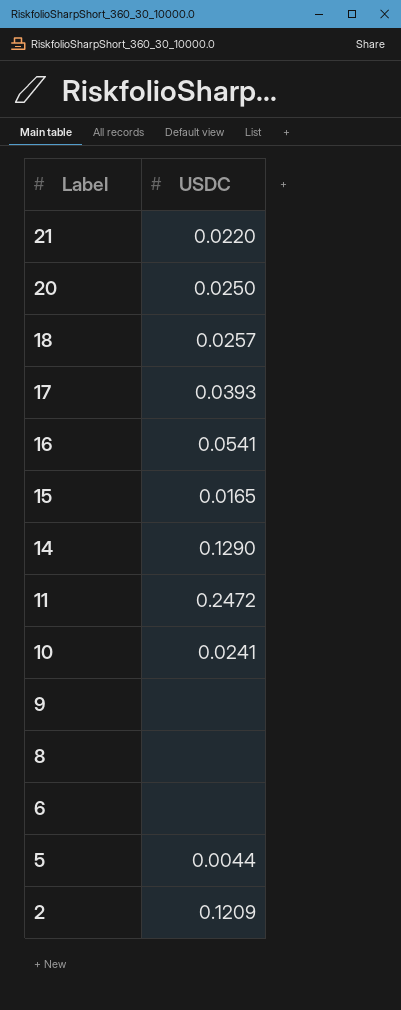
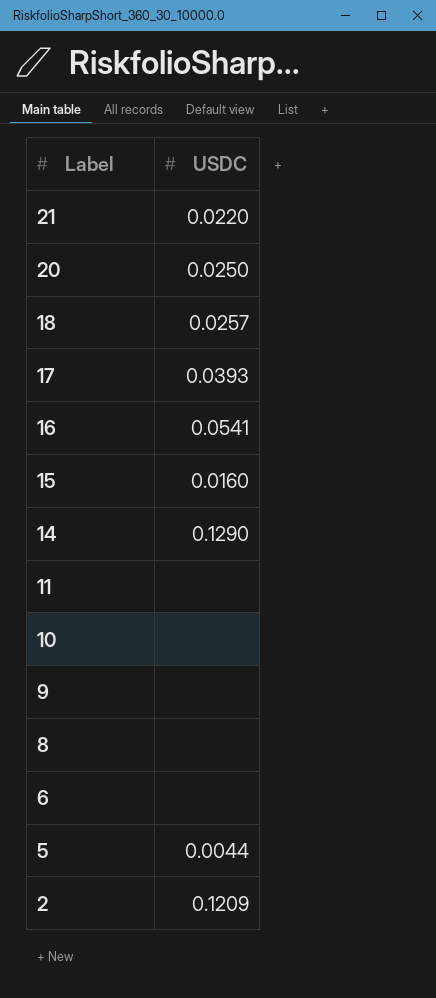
15 | USDC: 0.0165 -> 0.0160
11 | USDC: 0.2472 -> none
10 | USDC: 0.0241 -> none

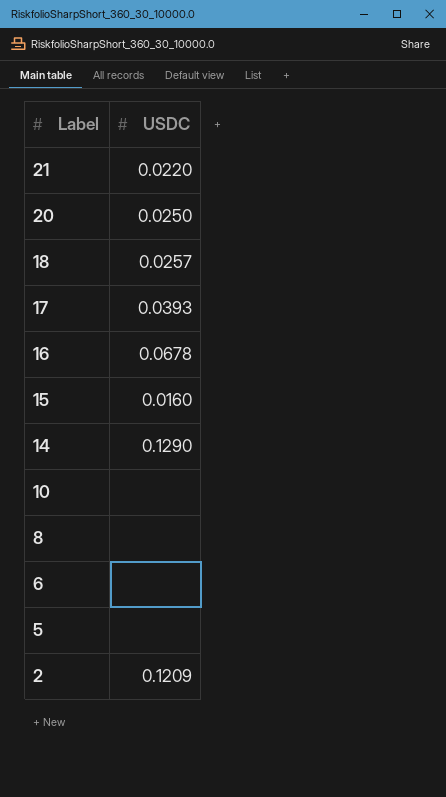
row 11: none -> none
row 9: none -> none
16 | USDC: 0.0541 -> 0.0678
5 | USDC: 0.0044 -> none

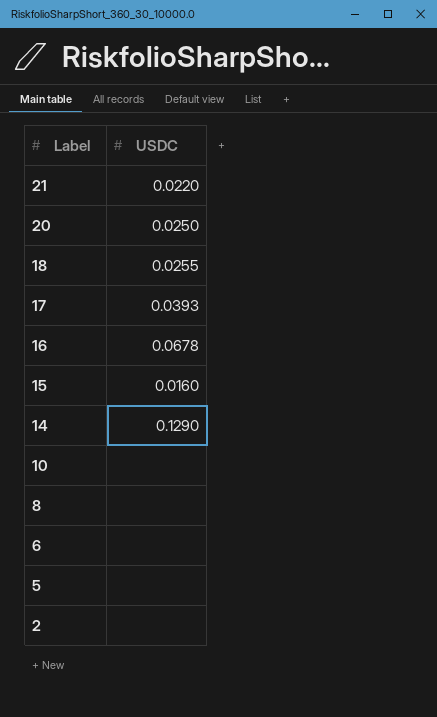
18 | USDC: 0.0257 -> 0.0255
2 | USDC: 0.1209 -> none

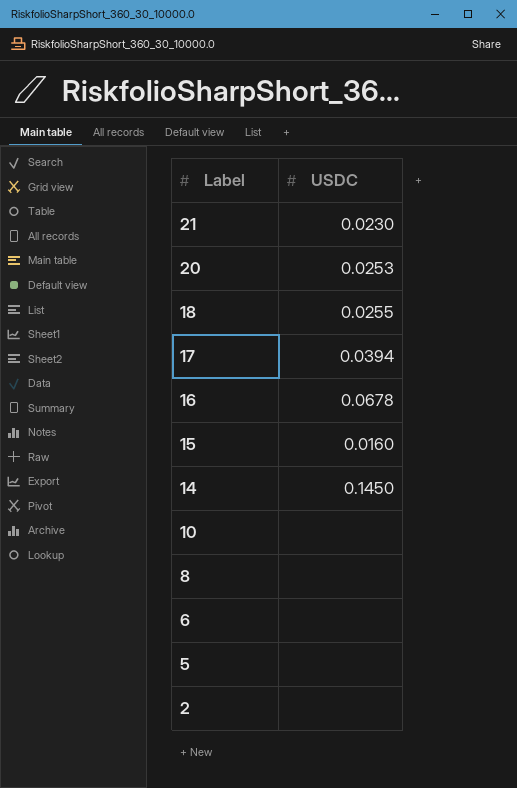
21 | USDC: 0.0220 -> 0.0230
20 | USDC: 0.0250 -> 0.0253
17 | USDC: 0.0393 -> 0.0394
14 | USDC: 0.1290 -> 0.1450

